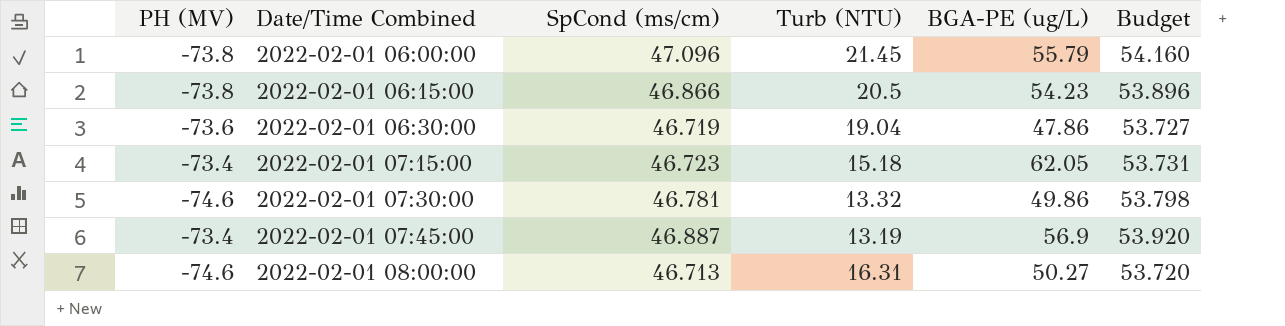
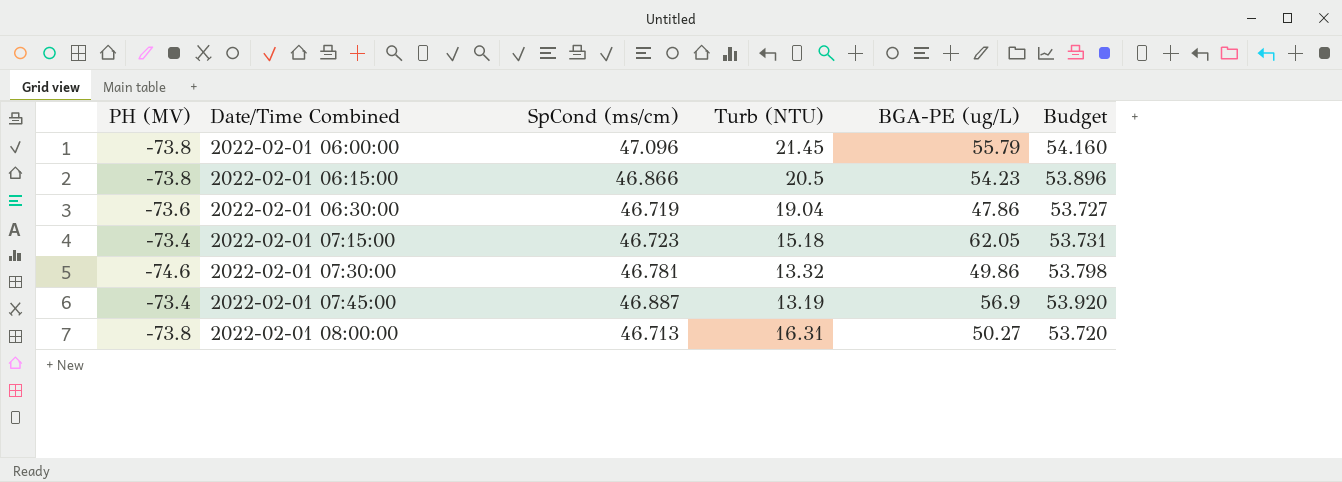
2022-02-01 08:00:00 | PH (MV): -74.6 -> -73.8

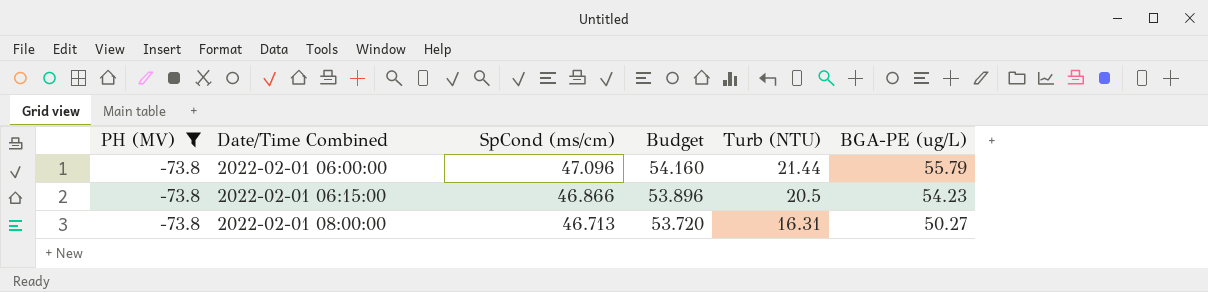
filter: none -> PH (MV) = -73.8
column Budget | position: 6 -> 4
2022-02-01 06:00:00 | Turb (NTU): 21.45 -> 21.44

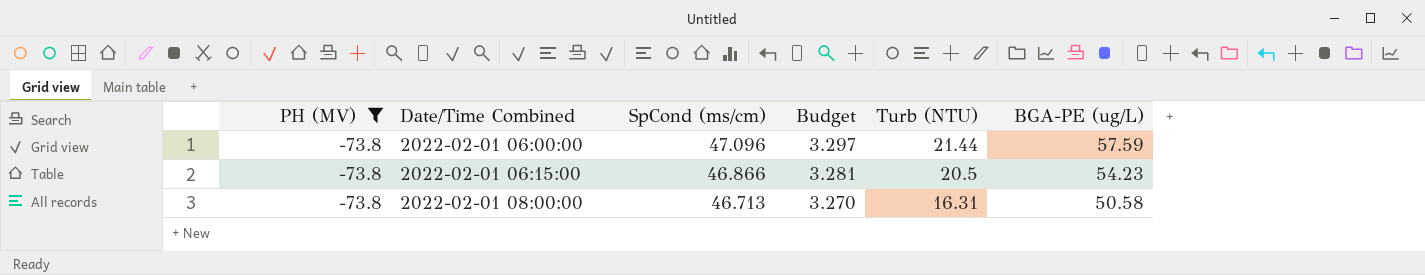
column Budget | formula: [SpCond (ms/cm)] * 1.15 -> [SpCond (ms/cm)] * 0.07
2022-02-01 06:00:00 | BGA-PE (ug/L): 55.79 -> 57.59
2022-02-01 08:00:00 | BGA-PE (ug/L): 50.27 -> 50.58

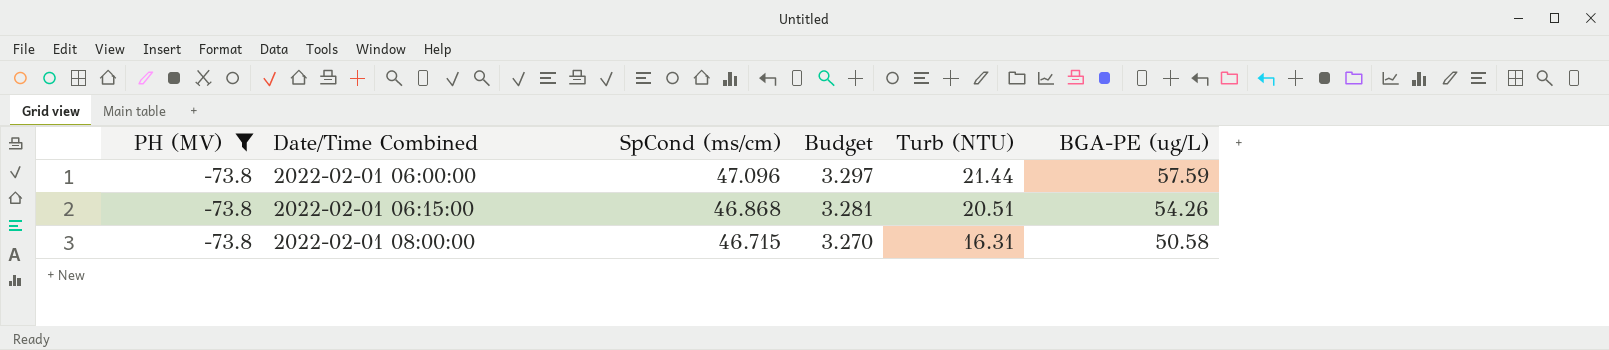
2022-02-01 06:15:00 | SpCond (ms/cm): 46.866 -> 46.868
2022-02-01 06:15:00 | Turb (NTU): 20.5 -> 20.51
2022-02-01 06:15:00 | BGA-PE (ug/L): 54.23 -> 54.26
2022-02-01 08:00:00 | SpCond (ms/cm): 46.713 -> 46.715

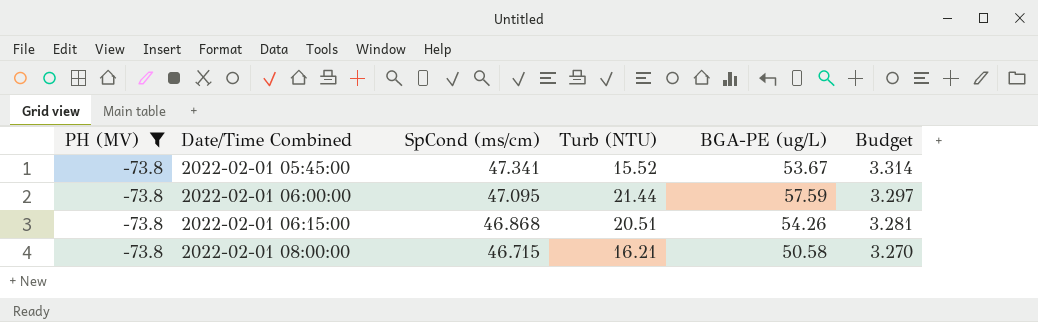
column Budget | position: 4 -> 6
row 2022-02-01 05:45:00: none -> -73.8 | 47.341 | 15.52 | 53.67 | 3.314
2022-02-01 06:00:00 | SpCond (ms/cm): 47.096 -> 47.095
2022-02-01 08:00:00 | Turb (NTU): 16.31 -> 16.21

